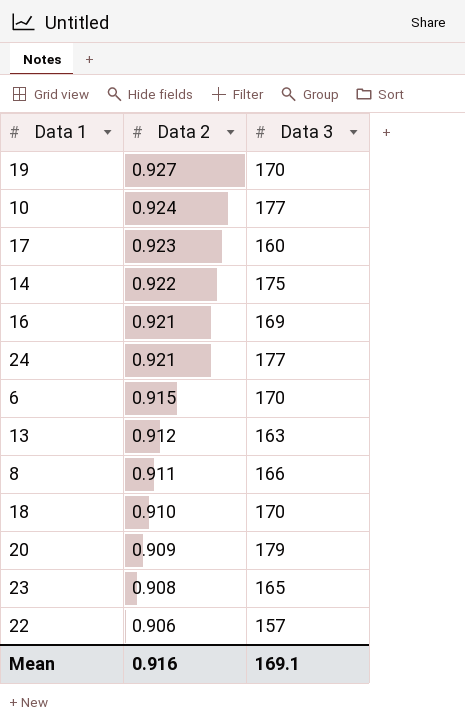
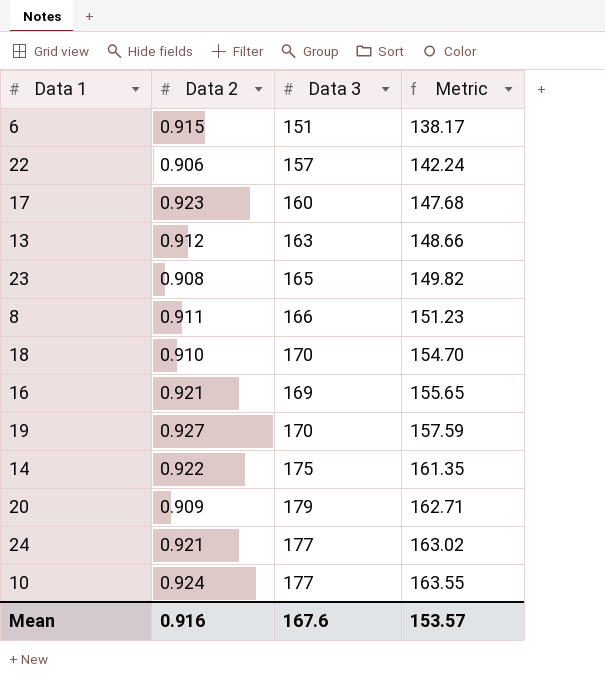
row order: Data 2 descending -> Metric ascending
column Metric | formula: none -> [Data 2] * [Data 3]
6 | Data 3: 170 -> 151
Mean | Data 3: 169.1 -> 167.6

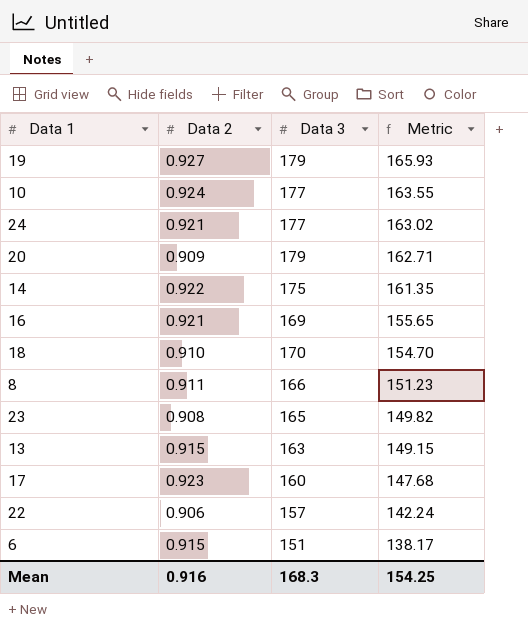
row order: Metric ascending -> Metric descending
19 | Data 3: 170 -> 179
19 | Metric: 157.59 -> 165.93
13 | Data 2: 0.912 -> 0.915
13 | Metric: 148.66 -> 149.15
Mean | Data 3: 167.6 -> 168.3
Mean | Metric: 153.57 -> 154.25

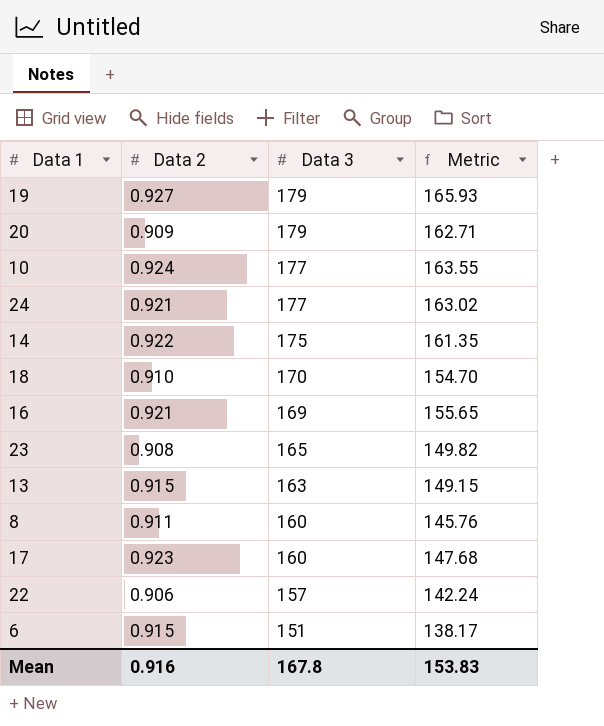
row order: Metric descending -> Data 3 descending
8 | Data 3: 166 -> 160
8 | Metric: 151.23 -> 145.76
Mean | Data 3: 168.3 -> 167.8
Mean | Metric: 154.25 -> 153.83

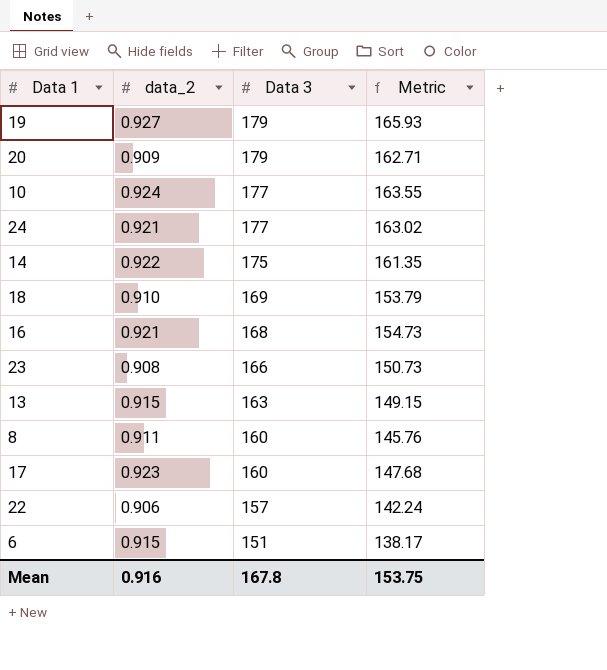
column name: Data 2 -> data_2
18 | Data 3: 170 -> 169
18 | Metric: 154.70 -> 153.79
16 | Data 3: 169 -> 168
16 | Metric: 155.65 -> 154.73
23 | Data 3: 165 -> 166
23 | Metric: 149.82 -> 150.73
Mean | Metric: 153.83 -> 153.75

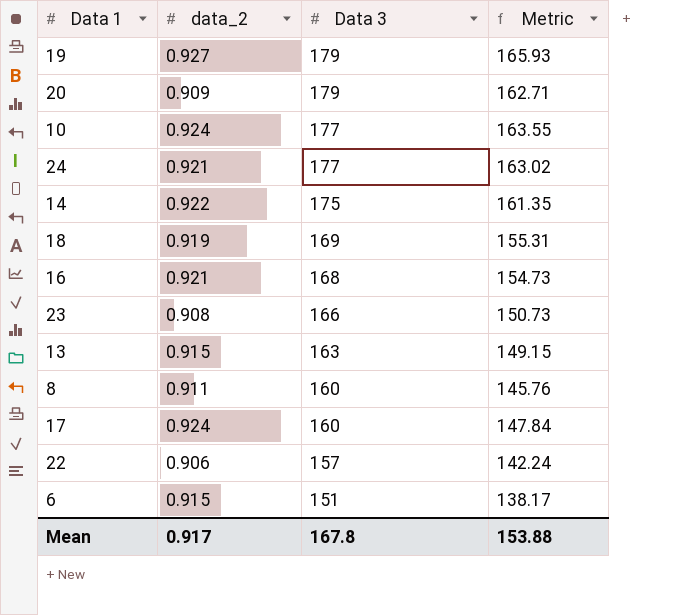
18 | data_2: 0.910 -> 0.919
18 | Metric: 153.79 -> 155.31
17 | data_2: 0.923 -> 0.924
17 | Metric: 147.68 -> 147.84
Mean | data_2: 0.916 -> 0.917
Mean | Metric: 153.75 -> 153.88

